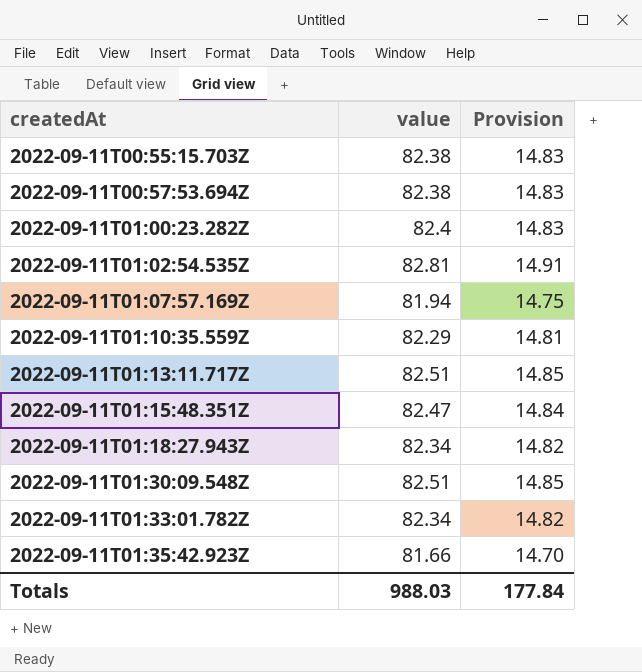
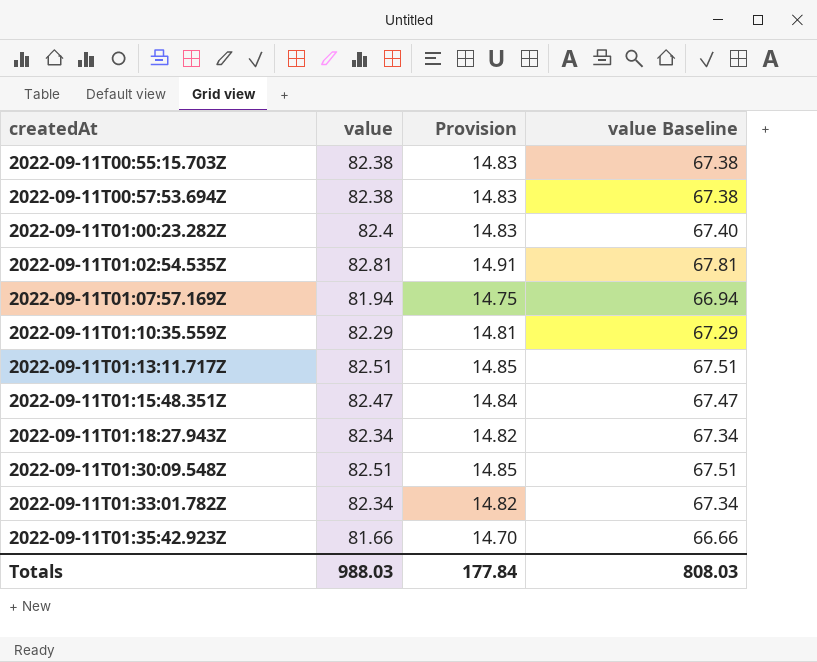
column value Baseline | formula: none -> [value] - 15

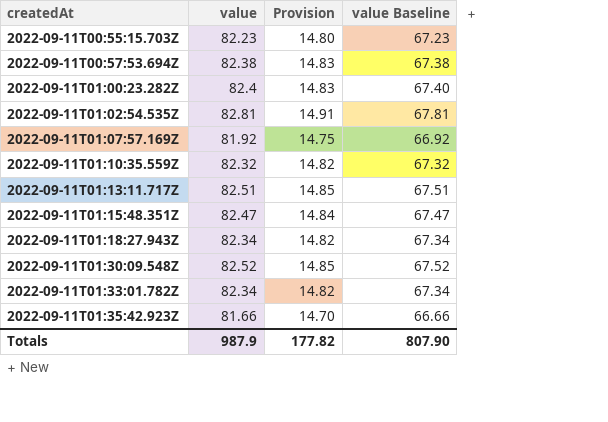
2022-09-11T00:55:15.703Z | value: 82.38 -> 82.23
2022-09-11T00:55:15.703Z | Provision: 14.83 -> 14.80
2022-09-11T00:55:15.703Z | value Baseline: 67.38 -> 67.23
2022-09-11T01:07:57.169Z | value: 81.94 -> 81.92
2022-09-11T01:07:57.169Z | value Baseline: 66.94 -> 66.92
2022-09-11T01:10:35.559Z | value: 82.29 -> 82.32
2022-09-11T01:10:35.559Z | Provision: 14.81 -> 14.82
2022-09-11T01:10:35.559Z | value Baseline: 67.29 -> 67.32
2022-09-11T01:30:09.548Z | value: 82.51 -> 82.52
2022-09-11T01:30:09.548Z | value Baseline: 67.51 -> 67.52
Totals | value: 988.03 -> 987.9
Totals | Provision: 177.84 -> 177.82
Totals | value Baseline: 808.03 -> 807.90

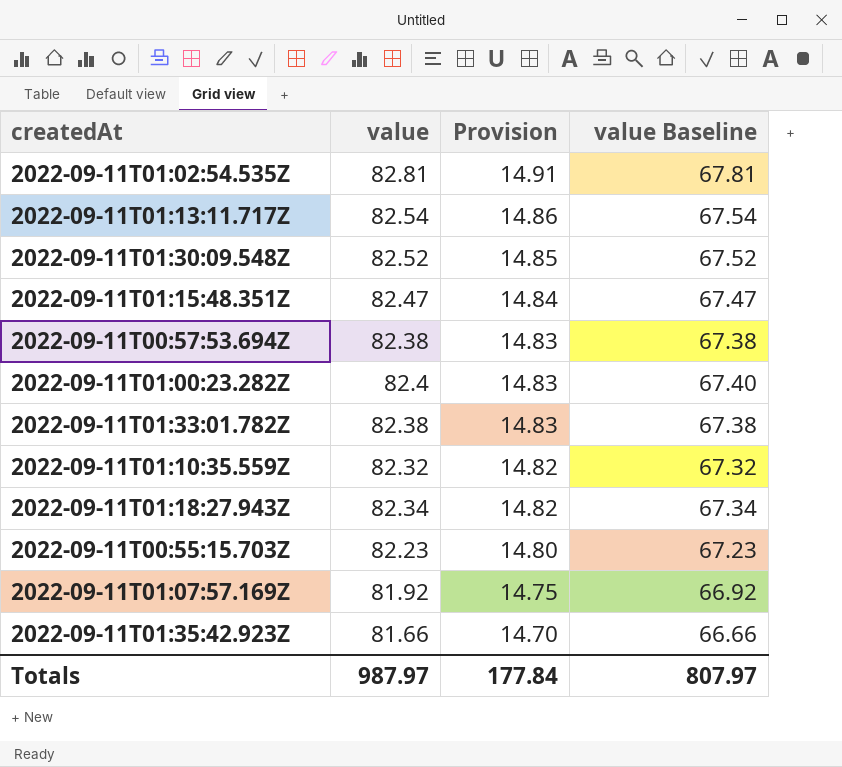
row order: createdAt ascending -> Provision descending
2022-09-11T01:13:11.717Z | value: 82.51 -> 82.54
2022-09-11T01:13:11.717Z | Provision: 14.85 -> 14.86
2022-09-11T01:13:11.717Z | value Baseline: 67.51 -> 67.54
2022-09-11T01:33:01.782Z | value: 82.34 -> 82.38
2022-09-11T01:33:01.782Z | Provision: 14.82 -> 14.83
2022-09-11T01:33:01.782Z | value Baseline: 67.34 -> 67.38
Totals | value: 987.9 -> 987.97
Totals | Provision: 177.82 -> 177.84
Totals | value Baseline: 807.90 -> 807.97

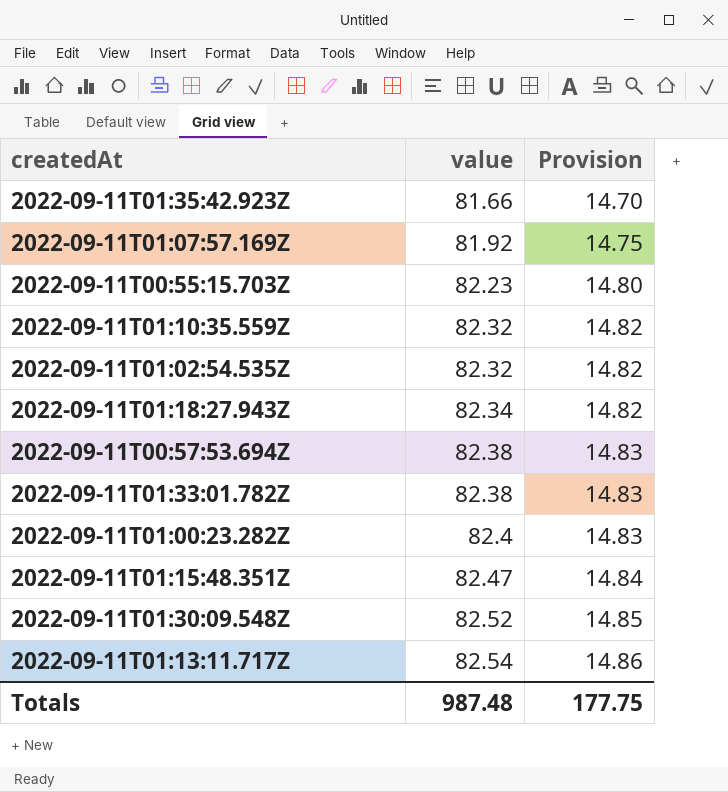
row order: Provision descending -> value ascending
column value Baseline | formula: [value] - 15 -> none
2022-09-11T01:02:54.535Z | value: 82.81 -> 82.32
2022-09-11T01:02:54.535Z | Provision: 14.91 -> 14.82
Totals | value: 987.97 -> 987.48
Totals | Provision: 177.84 -> 177.75

